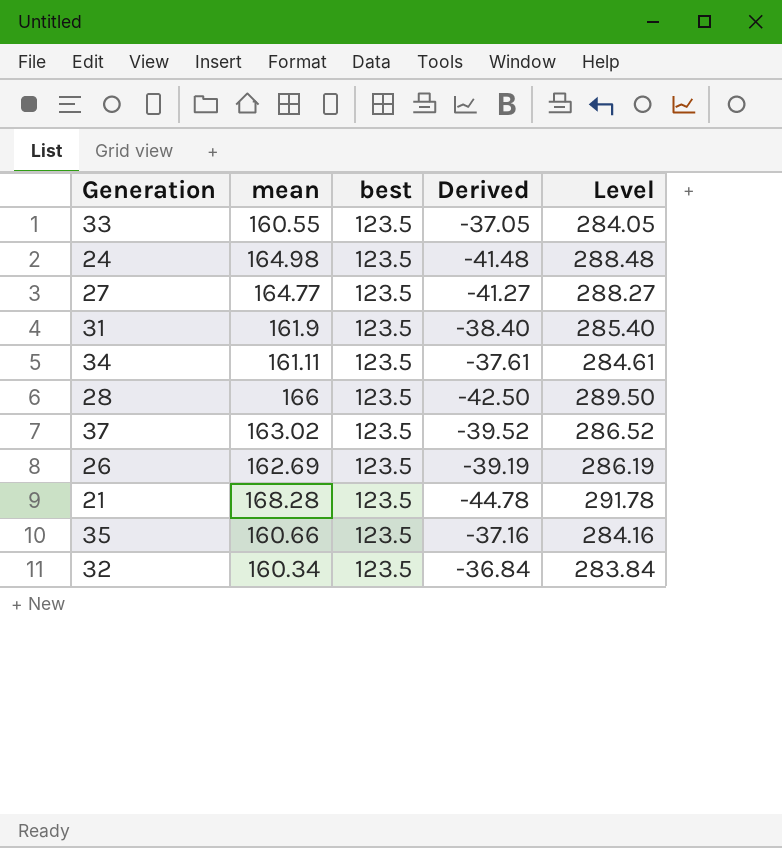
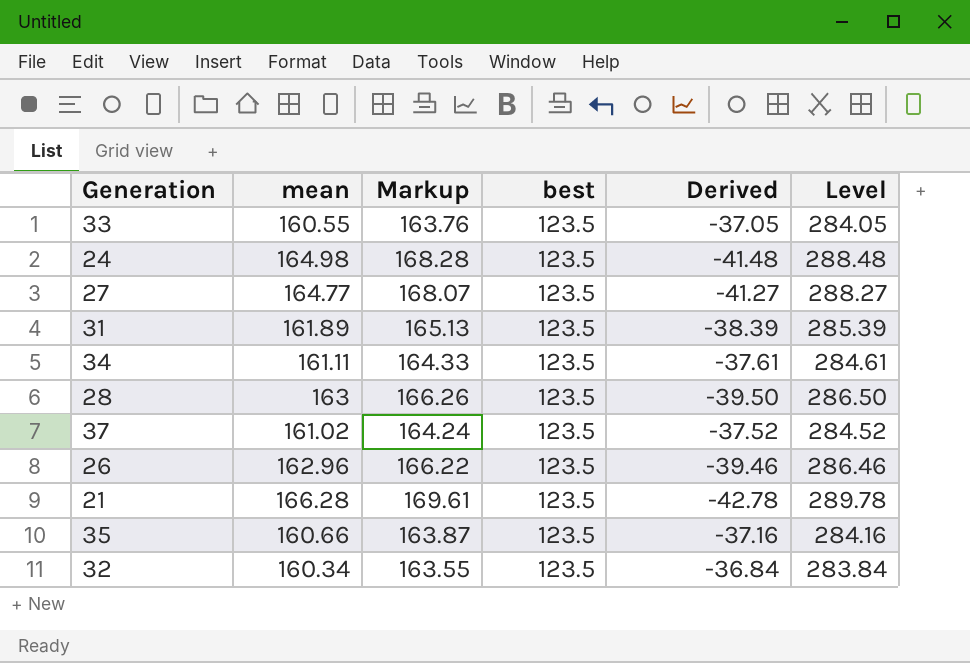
column Markup | formula: none -> [mean] * 1.02
31 | mean: 161.9 -> 161.89
31 | Derived: -38.40 -> -38.39
31 | Level: 285.40 -> 285.39
28 | mean: 166 -> 163
28 | Derived: -42.50 -> -39.50
28 | Level: 289.50 -> 286.50
37 | mean: 163.02 -> 161.02
37 | Derived: -39.52 -> -37.52
37 | Level: 286.52 -> 284.52
26 | mean: 162.69 -> 162.96
26 | Derived: -39.19 -> -39.46
26 | Level: 286.19 -> 286.46
21 | mean: 168.28 -> 166.28
21 | Derived: -44.78 -> -42.78
21 | Level: 291.78 -> 289.78

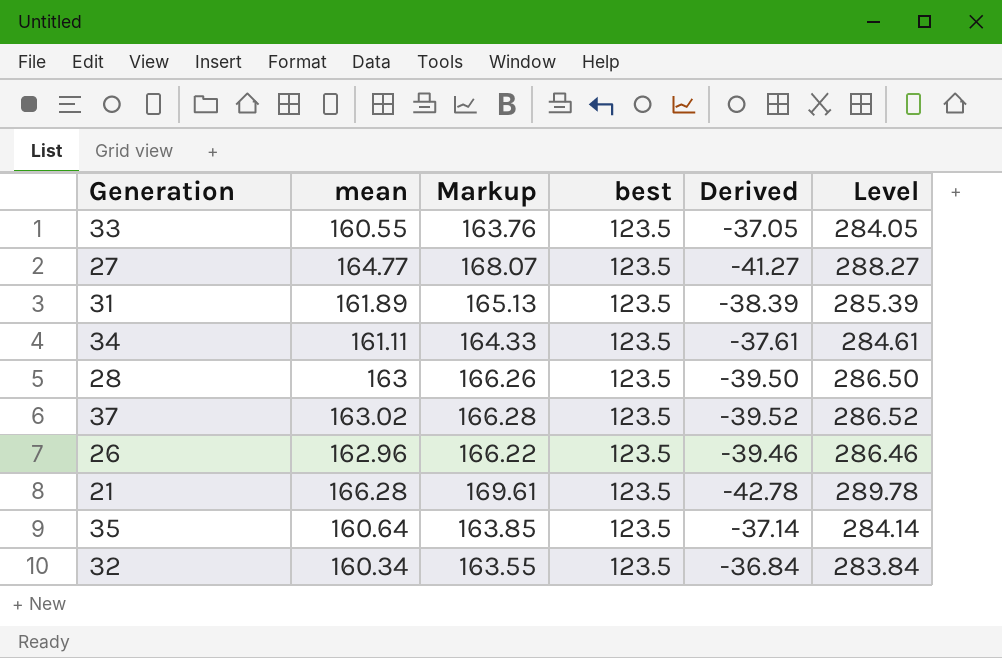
row 24: 164.98 | 168.28 | 123.5 | -41.48 | 288.48 -> none
37 | mean: 161.02 -> 163.02
37 | Markup: 164.24 -> 166.28
37 | Derived: -37.52 -> -39.52
37 | Level: 284.52 -> 286.52
35 | mean: 160.66 -> 160.64
35 | Markup: 163.87 -> 163.85
35 | Derived: -37.16 -> -37.14
35 | Level: 284.16 -> 284.14

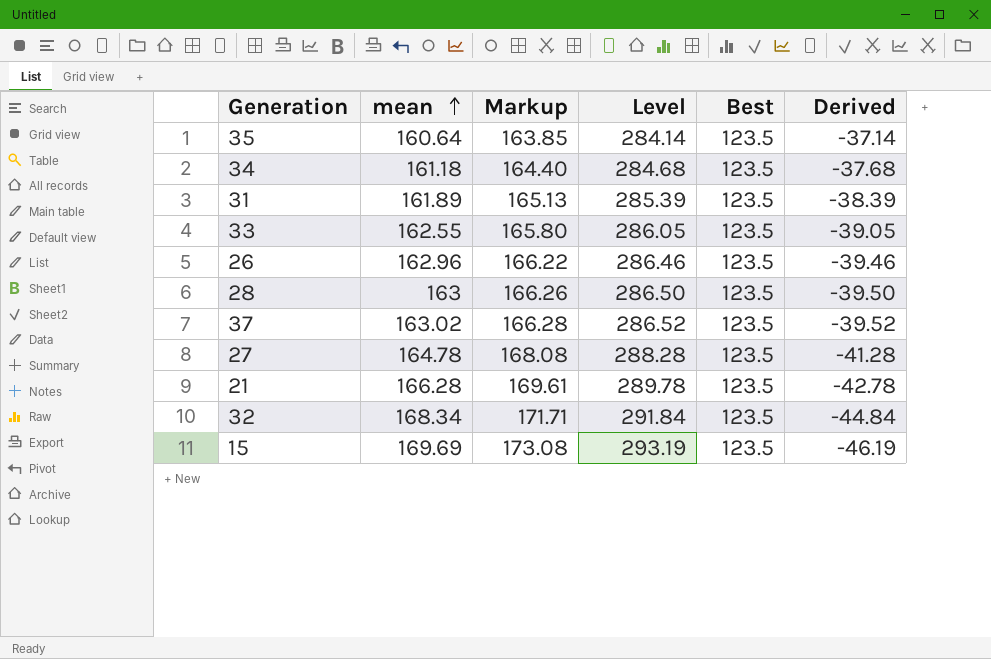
row order: none -> mean ascending
column Level | position: 6 -> 4
column name: best -> Best
34 | mean: 161.11 -> 161.18
34 | Markup: 164.33 -> 164.40
34 | Level: 284.61 -> 284.68
34 | Derived: -37.61 -> -37.68
33 | mean: 160.55 -> 162.55
33 | Markup: 163.76 -> 165.80
33 | Level: 284.05 -> 286.05
33 | Derived: -37.05 -> -39.05
27 | mean: 164.77 -> 164.78
27 | Markup: 168.07 -> 168.08
27 | Level: 288.27 -> 288.28
27 | Derived: -41.27 -> -41.28
32 | mean: 160.34 -> 168.34
32 | Markup: 163.55 -> 171.71
32 | Level: 283.84 -> 291.84
32 | Derived: -36.84 -> -44.84
row 15: none -> 169.69 | 173.08 | 293.19 | 123.5 | -46.19

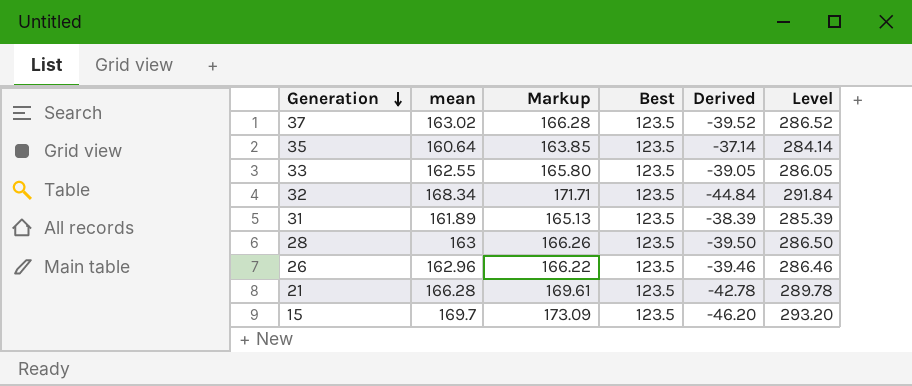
row order: mean ascending -> Generation descending
column Level | position: 4 -> 6
row 34: 161.18 | 164.40 | 284.68 | 123.5 | -37.68 -> none
row 27: 164.78 | 168.08 | 288.28 | 123.5 | -41.28 -> none
15 | mean: 169.69 -> 169.7
15 | Markup: 173.08 -> 173.09
15 | Derived: -46.19 -> -46.20
15 | Level: 293.19 -> 293.20

